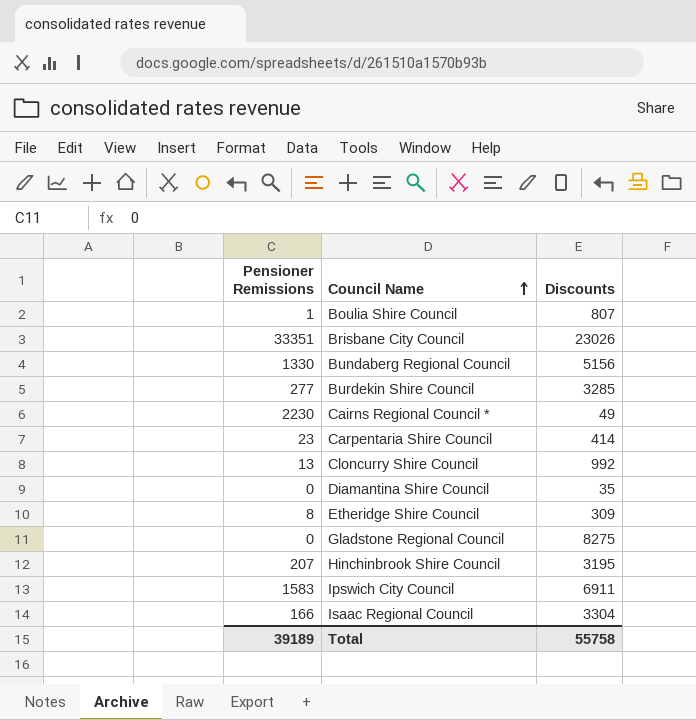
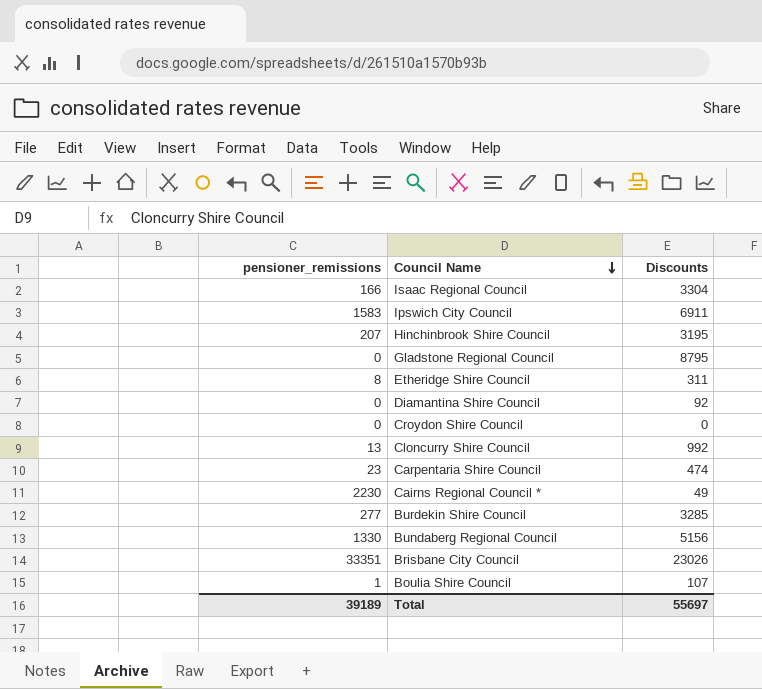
row order: Council Name ascending -> Council Name descending
column name: Pensioner Remissions -> pensioner_remissions
Gladstone Regional Council | Discounts: 8275 -> 8795
Etheridge Shire Council | Discounts: 309 -> 311
Diamantina Shire Council | Discounts: 35 -> 92
row Croydon Shire Council: none -> 0 | 0
Carpentaria Shire Council | Discounts: 414 -> 474
Boulia Shire Council | Discounts: 807 -> 107
Total | Discounts: 55758 -> 55697

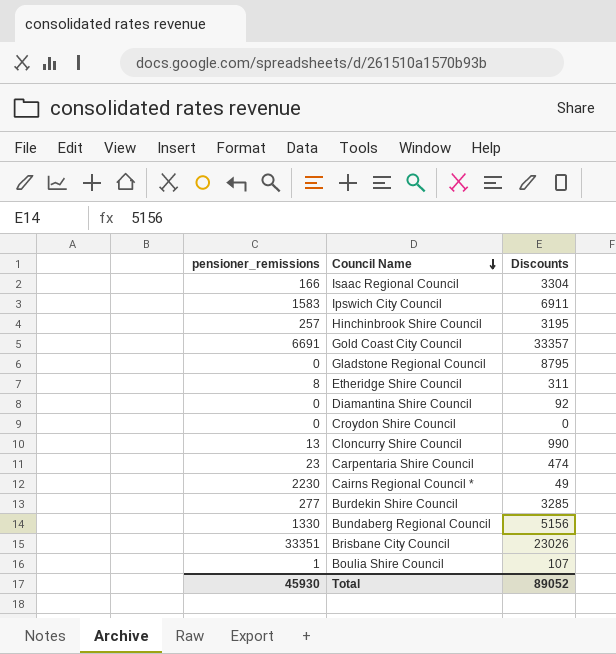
Hinchinbrook Shire Council | pensioner_remissions: 207 -> 257
row Gold Coast City Council: none -> 6691 | 33357
Cloncurry Shire Council | Discounts: 992 -> 990
Total | pensioner_remissions: 39189 -> 45930
Total | Discounts: 55697 -> 89052

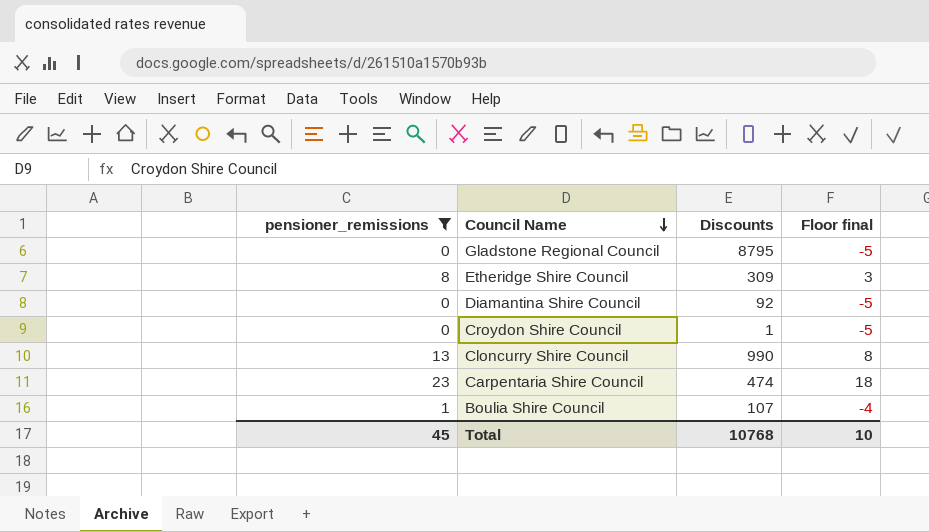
filter: none -> pensioner_remissions <= 23
column Floor final | formula: none -> [pensioner_remissions] - 5
Etheridge Shire Council | Discounts: 311 -> 309
Croydon Shire Council | Discounts: 0 -> 1
Total | pensioner_remissions: 45930 -> 45
Total | Discounts: 89052 -> 10768

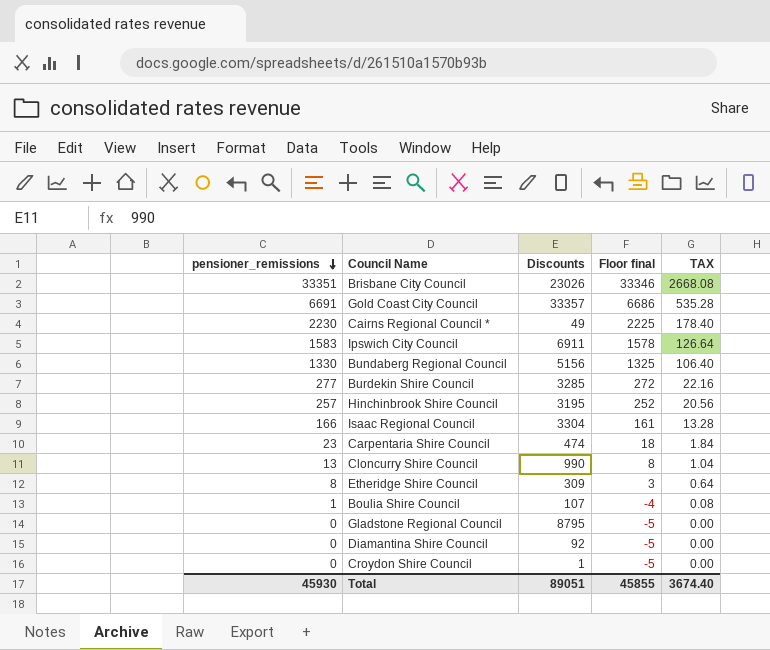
filter: pensioner_remissions <= 23 -> none
row order: Council Name descending -> pensioner_remissions descending
column TAX | formula: none -> [pensioner_remissions] * 0.08
Total | pensioner_remissions: 45 -> 45930
Total | Discounts: 10768 -> 89051
Total | Floor final: 10 -> 45855

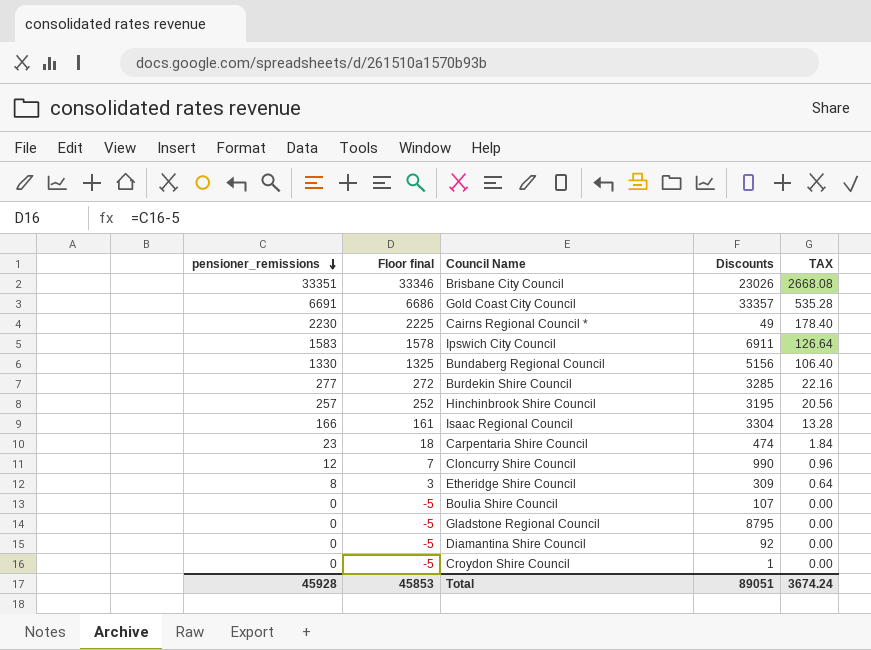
column Floor final | position: 4 -> 2
Cloncurry Shire Council | pensioner_remissions: 13 -> 12
Cloncurry Shire Council | Floor final: 8 -> 7
Cloncurry Shire Council | TAX: 1.04 -> 0.96
Boulia Shire Council | pensioner_remissions: 1 -> 0
Boulia Shire Council | Floor final: -4 -> -5
Boulia Shire Council | TAX: 0.08 -> 0.00
Total | pensioner_remissions: 45930 -> 45928
Total | Floor final: 45855 -> 45853
Total | TAX: 3674.40 -> 3674.24

